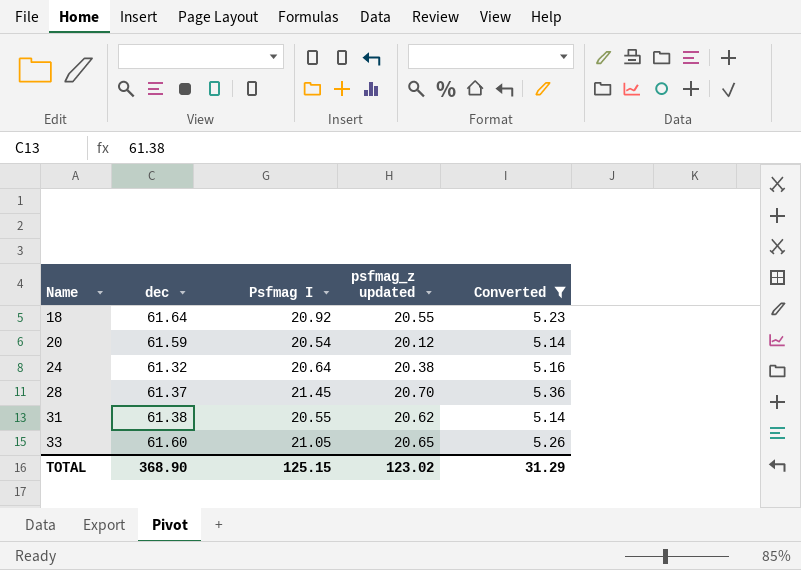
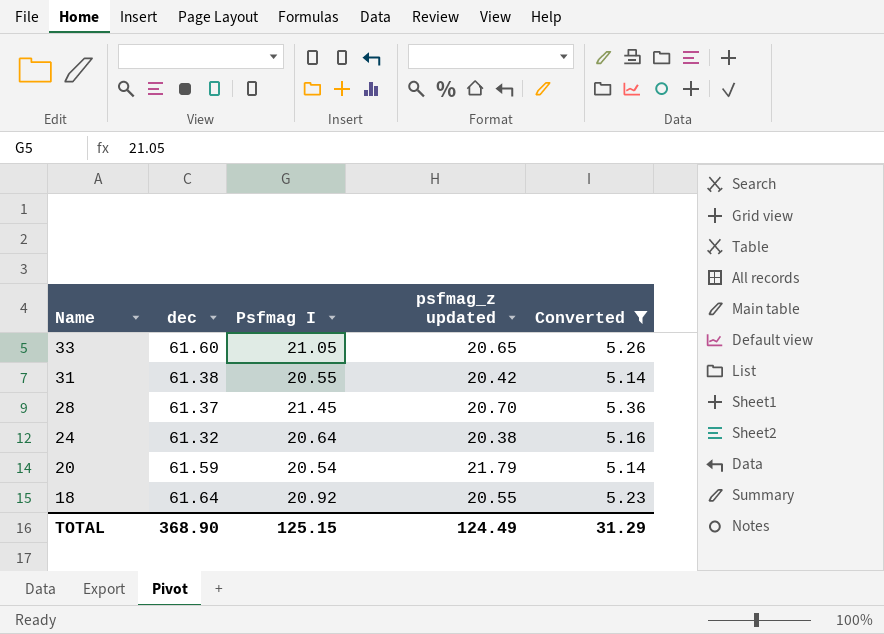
row order: Name ascending -> Name descending
31 | psfmag_z updated: 20.62 -> 20.42
20 | psfmag_z updated: 20.12 -> 21.79
TOTAL | psfmag_z updated: 123.02 -> 124.49

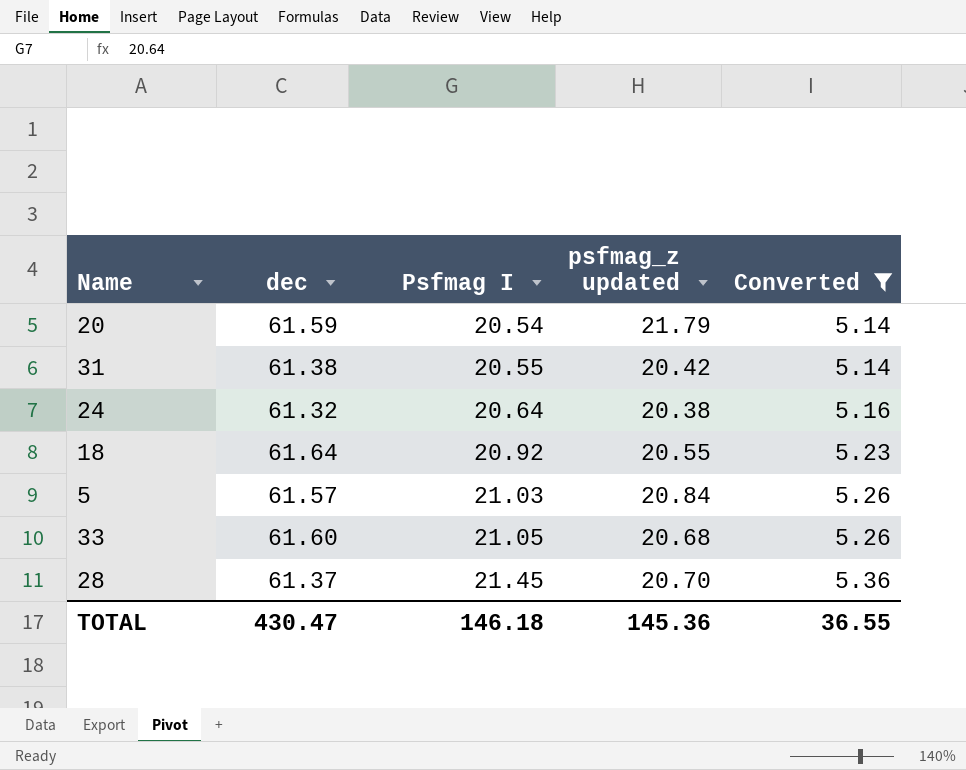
row order: Name descending -> Psfmag I ascending
row 5: none -> 61.57 | 21.03 | 20.84 | 5.26
33 | psfmag_z updated: 20.65 -> 20.68
TOTAL | dec: 368.90 -> 430.47
TOTAL | Psfmag I: 125.15 -> 146.18
TOTAL | psfmag_z updated: 124.49 -> 145.36
TOTAL | Converted: 31.29 -> 36.55

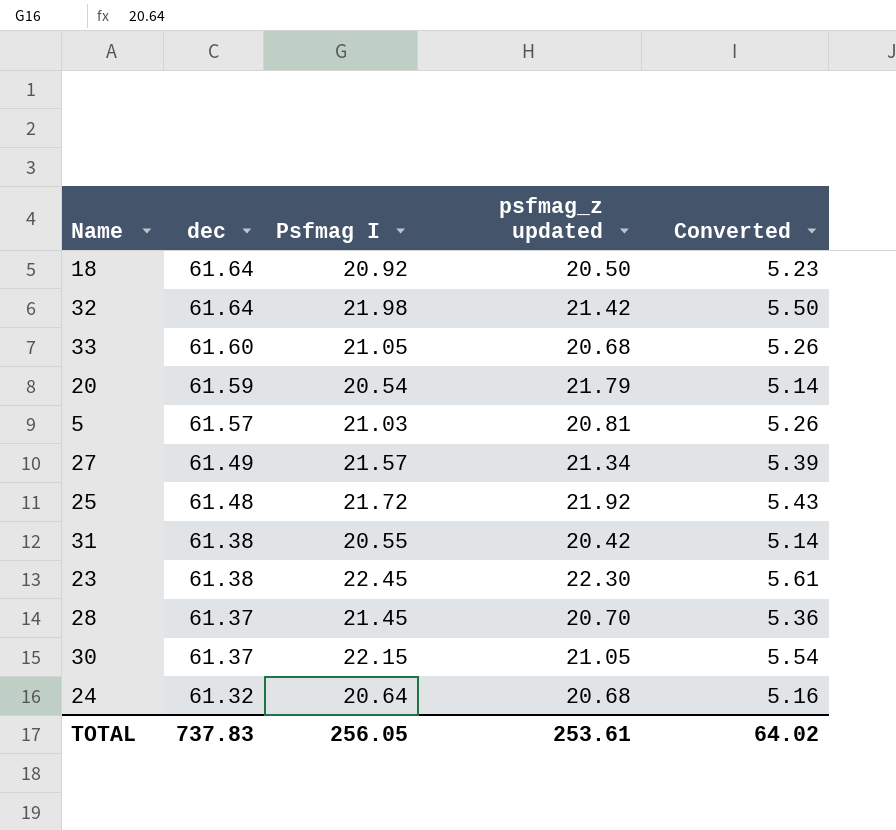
filter: Converted <= 5.36 -> none
row order: Psfmag I ascending -> dec descending
18 | psfmag_z updated: 20.55 -> 20.50
5 | psfmag_z updated: 20.84 -> 20.81
24 | psfmag_z updated: 20.38 -> 20.68
TOTAL | dec: 430.47 -> 737.83
TOTAL | Psfmag I: 146.18 -> 256.05
TOTAL | psfmag_z updated: 145.36 -> 253.61
TOTAL | Converted: 36.55 -> 64.02

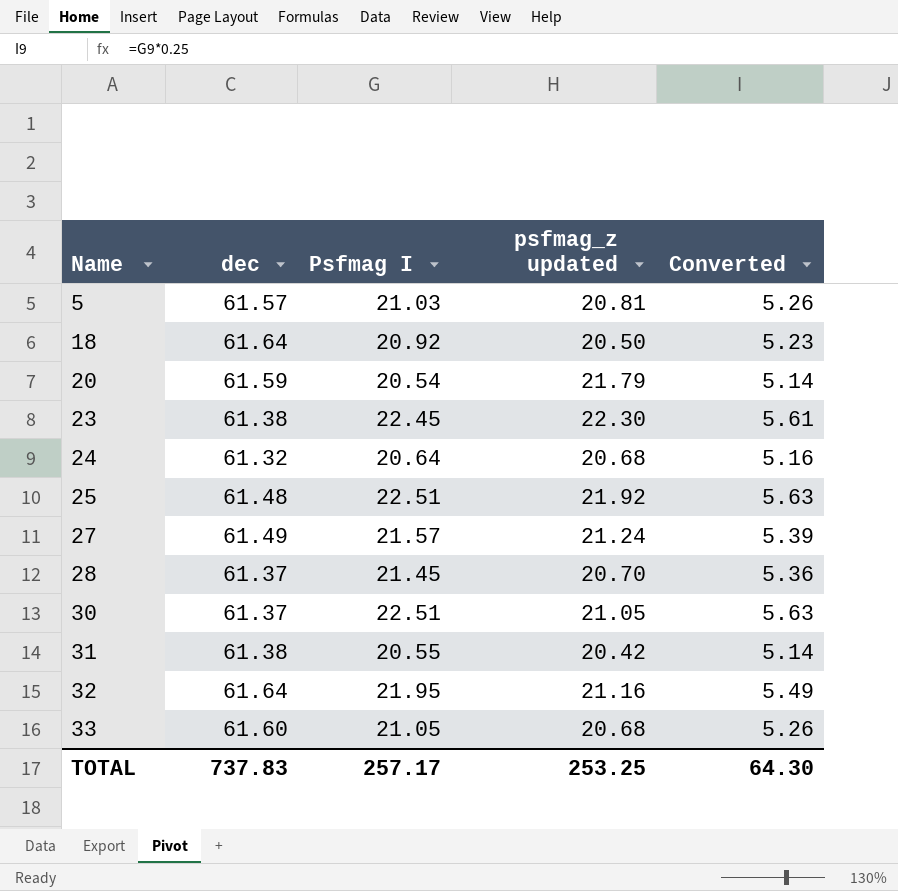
row order: dec descending -> Name ascending
25 | Psfmag I: 21.72 -> 22.51
25 | Converted: 5.43 -> 5.63
27 | psfmag_z updated: 21.34 -> 21.24
30 | Psfmag I: 22.15 -> 22.51
30 | Converted: 5.54 -> 5.63
32 | Psfmag I: 21.98 -> 21.95
32 | psfmag_z updated: 21.42 -> 21.16
32 | Converted: 5.50 -> 5.49
TOTAL | Psfmag I: 256.05 -> 257.17
TOTAL | psfmag_z updated: 253.61 -> 253.25
TOTAL | Converted: 64.02 -> 64.30

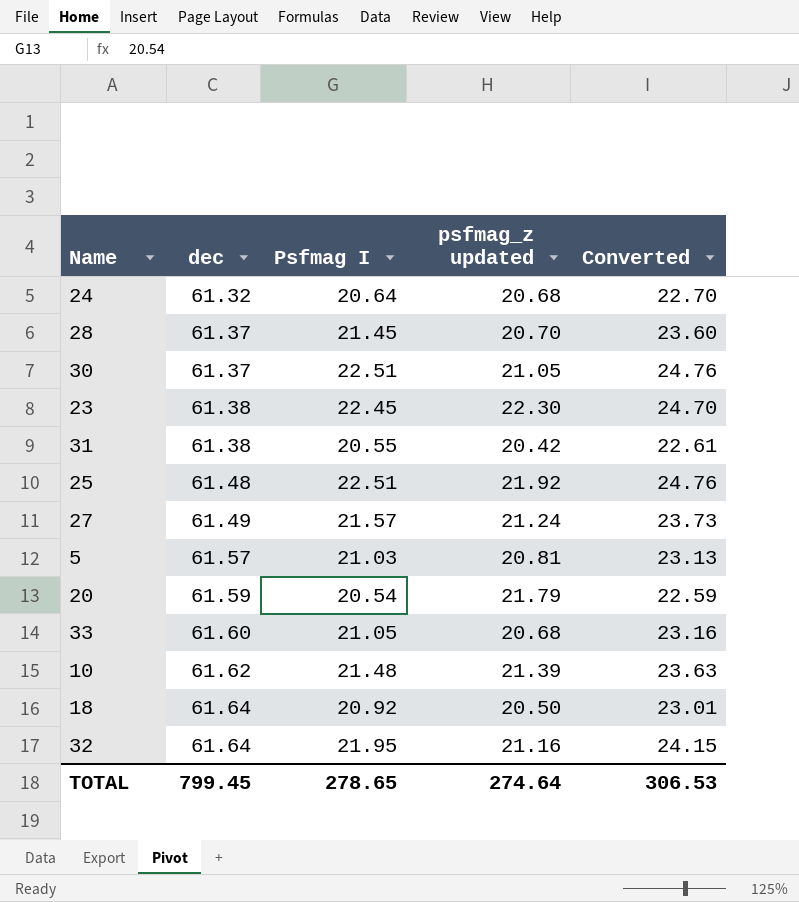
row order: Name ascending -> dec ascending
column Converted | formula: [Psfmag I] * 0.25 -> [Psfmag I] * 1.1
row 10: none -> 61.62 | 21.48 | 21.39 | 23.63
TOTAL | dec: 737.83 -> 799.45
TOTAL | Psfmag I: 257.17 -> 278.65
TOTAL | psfmag_z updated: 253.25 -> 274.64
TOTAL | Converted: 64.30 -> 306.53

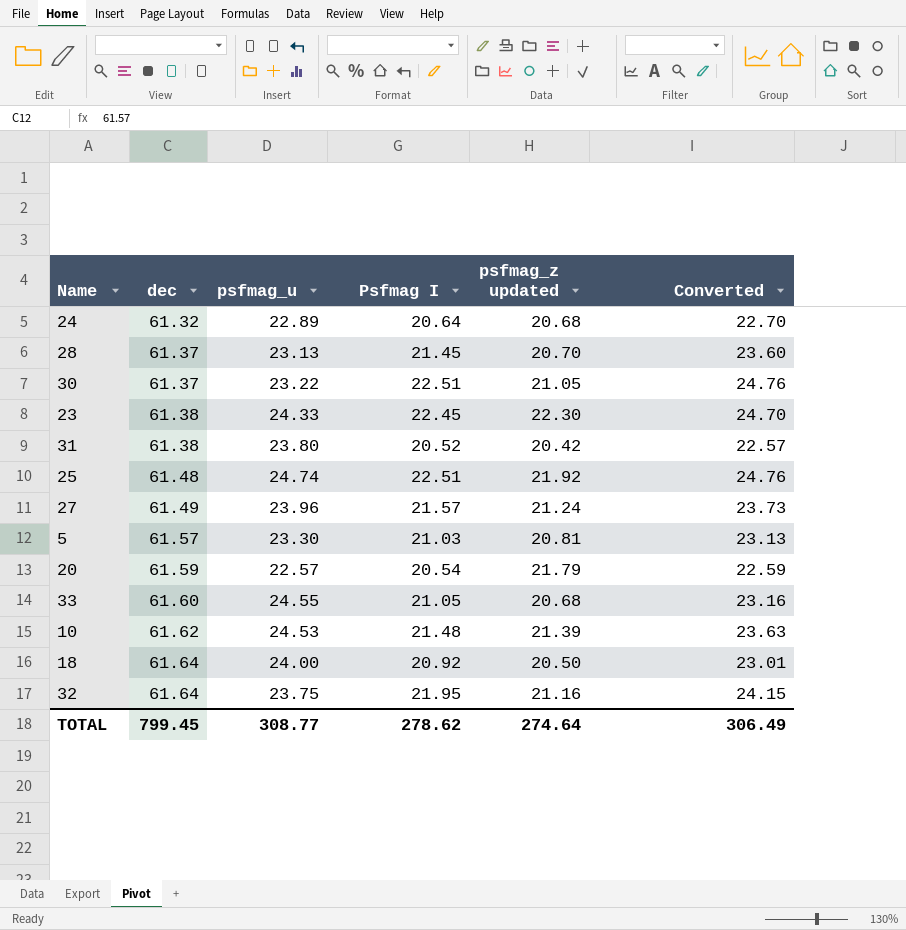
column psfmag_u | position: none -> 3
31 | Psfmag I: 20.55 -> 20.52
31 | Converted: 22.61 -> 22.57
TOTAL | Psfmag I: 278.65 -> 278.62
TOTAL | Converted: 306.53 -> 306.49

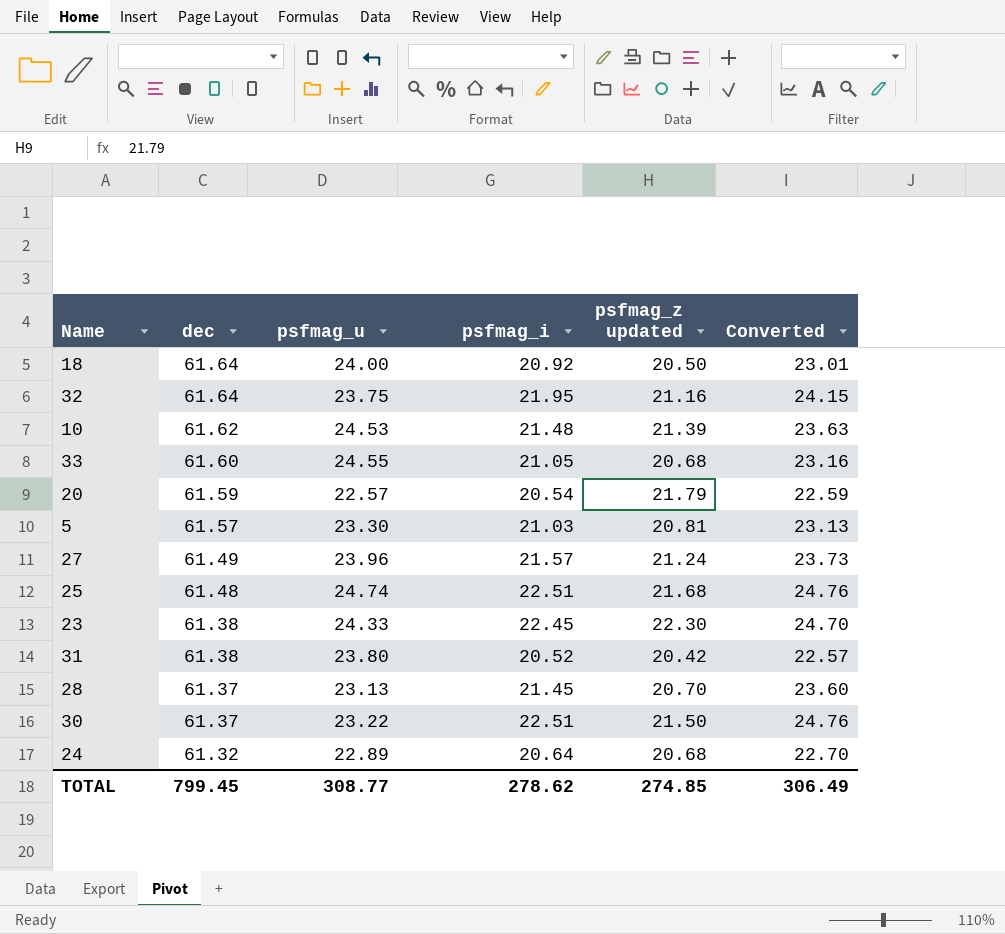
row order: dec ascending -> dec descending
column name: Psfmag I -> psfmag_i
25 | psfmag_z updated: 21.92 -> 21.68
30 | psfmag_z updated: 21.05 -> 21.50
TOTAL | psfmag_z updated: 274.64 -> 274.85

